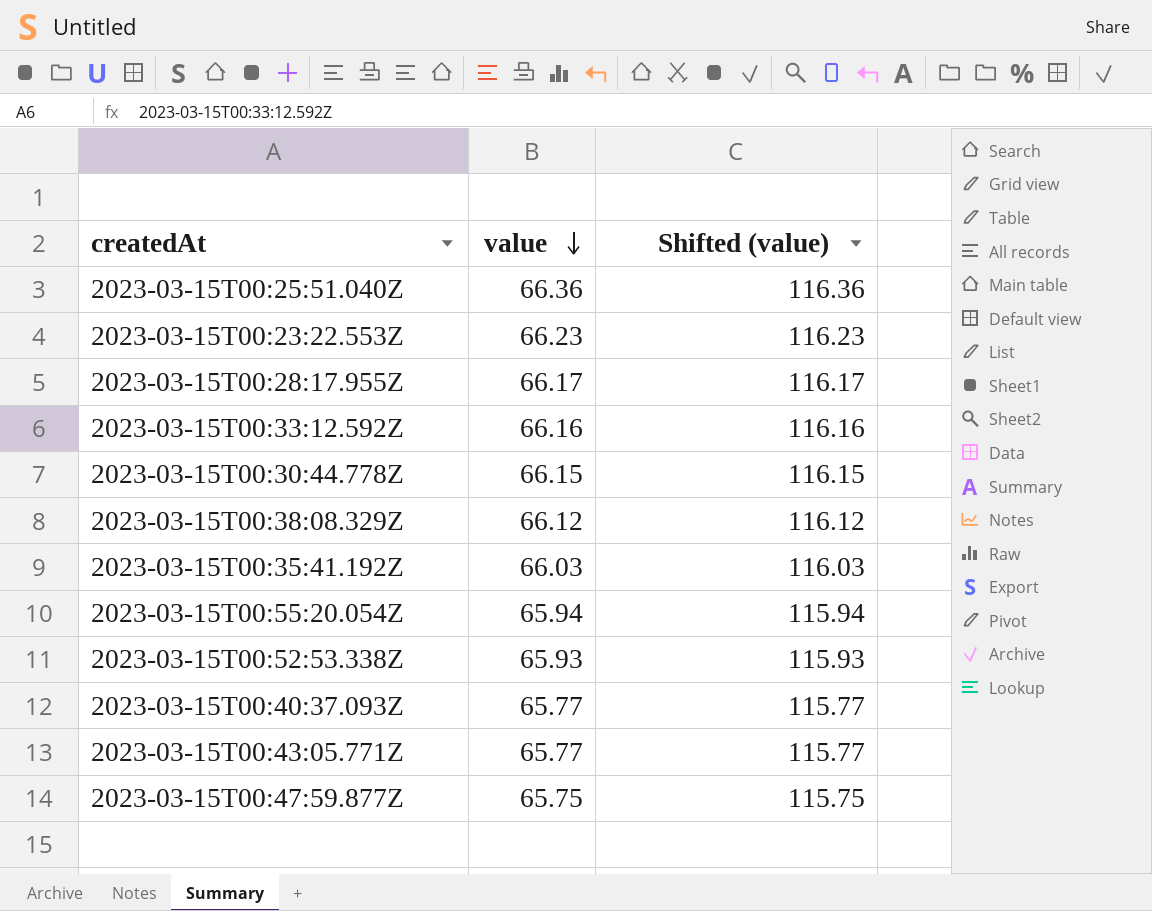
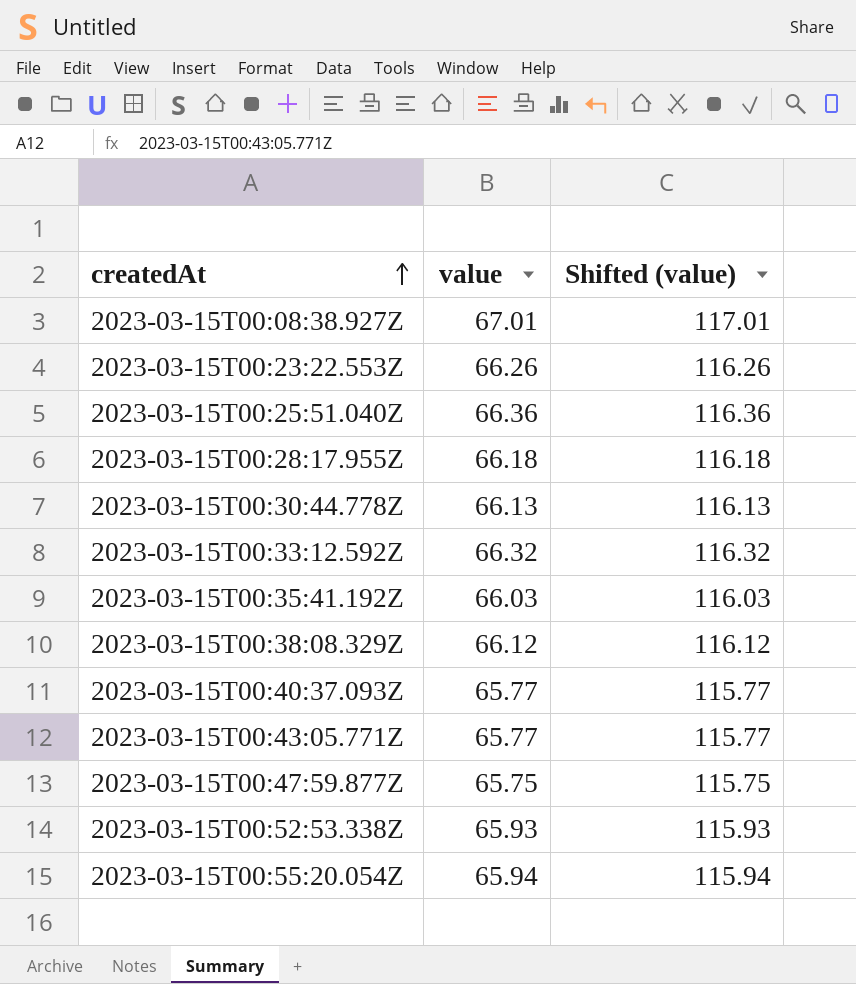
row order: value descending -> createdAt ascending
row 2023-03-15T00:08:38.927Z: none -> 67.01 | 117.01
2023-03-15T00:23:22.553Z | value: 66.23 -> 66.26
2023-03-15T00:23:22.553Z | Shifted (value): 116.23 -> 116.26
2023-03-15T00:28:17.955Z | value: 66.17 -> 66.18
2023-03-15T00:28:17.955Z | Shifted (value): 116.17 -> 116.18
2023-03-15T00:30:44.778Z | value: 66.15 -> 66.13
2023-03-15T00:30:44.778Z | Shifted (value): 116.15 -> 116.13
2023-03-15T00:33:12.592Z | value: 66.16 -> 66.32
2023-03-15T00:33:12.592Z | Shifted (value): 116.16 -> 116.32

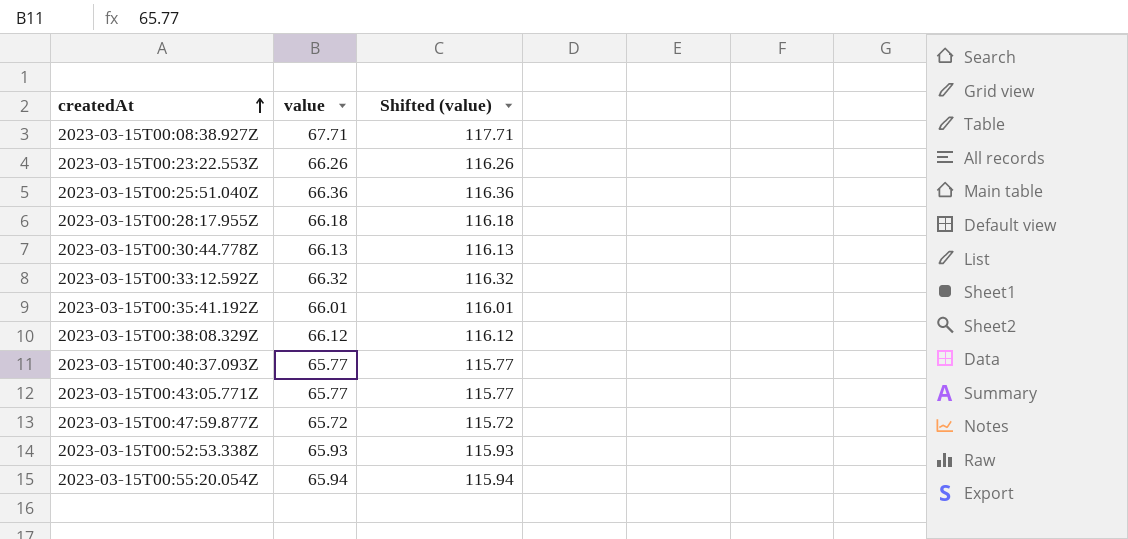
2023-03-15T00:08:38.927Z | value: 67.01 -> 67.71
2023-03-15T00:08:38.927Z | Shifted (value): 117.01 -> 117.71
2023-03-15T00:35:41.192Z | value: 66.03 -> 66.01
2023-03-15T00:35:41.192Z | Shifted (value): 116.03 -> 116.01
2023-03-15T00:47:59.877Z | value: 65.75 -> 65.72
2023-03-15T00:47:59.877Z | Shifted (value): 115.75 -> 115.72

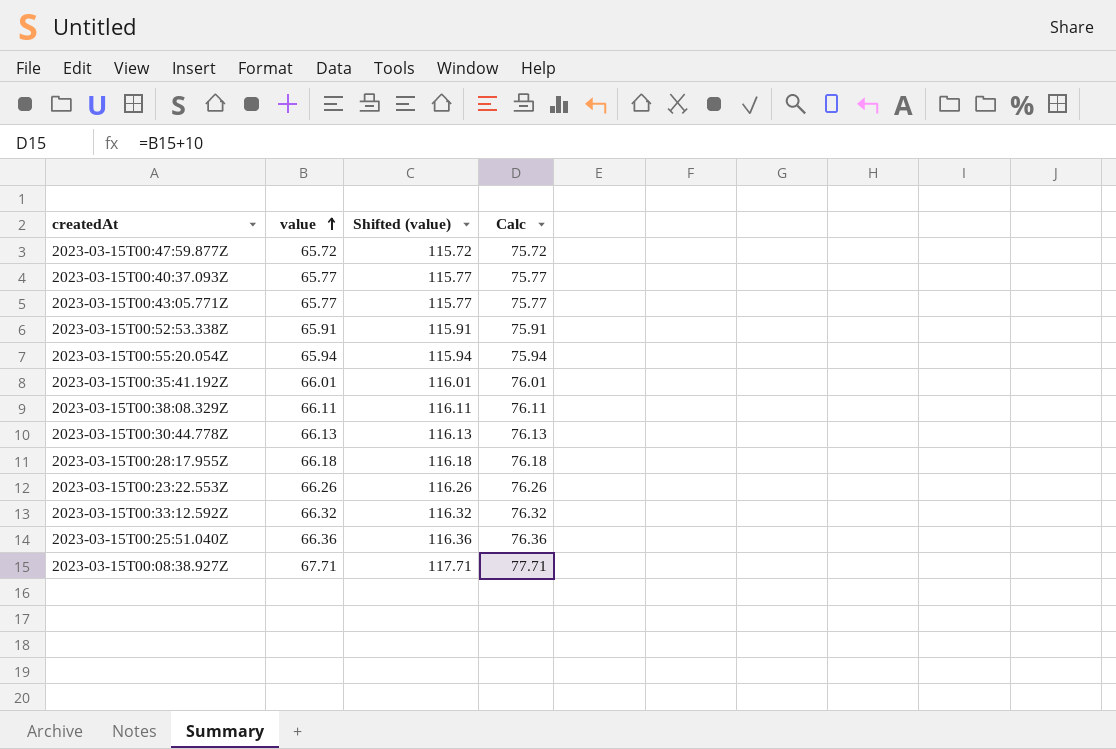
row order: createdAt ascending -> value ascending
column Calc | formula: none -> [value] + 10
2023-03-15T00:52:53.338Z | value: 65.93 -> 65.91
2023-03-15T00:52:53.338Z | Shifted (value): 115.93 -> 115.91
2023-03-15T00:38:08.329Z | value: 66.12 -> 66.11
2023-03-15T00:38:08.329Z | Shifted (value): 116.12 -> 116.11

